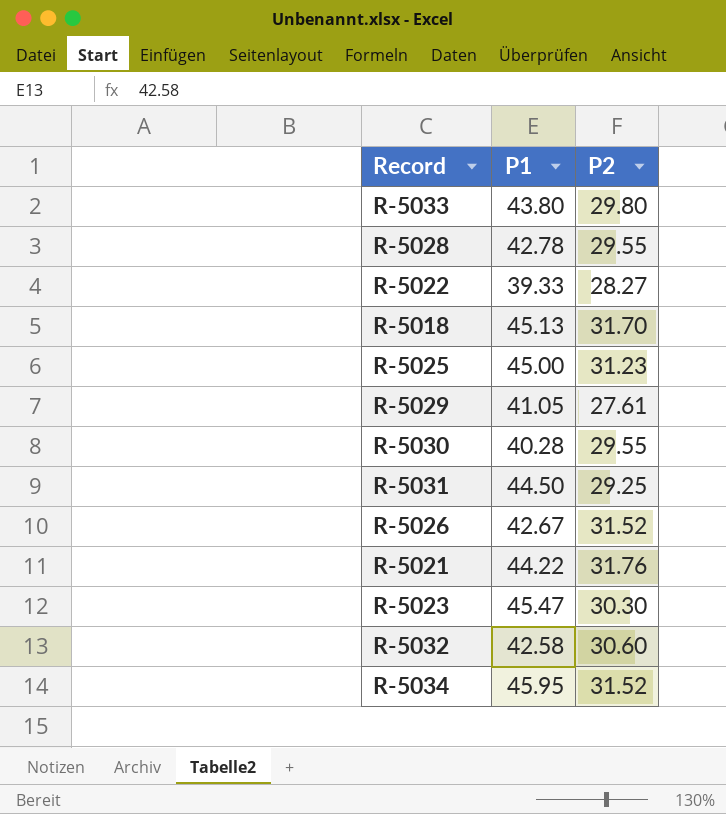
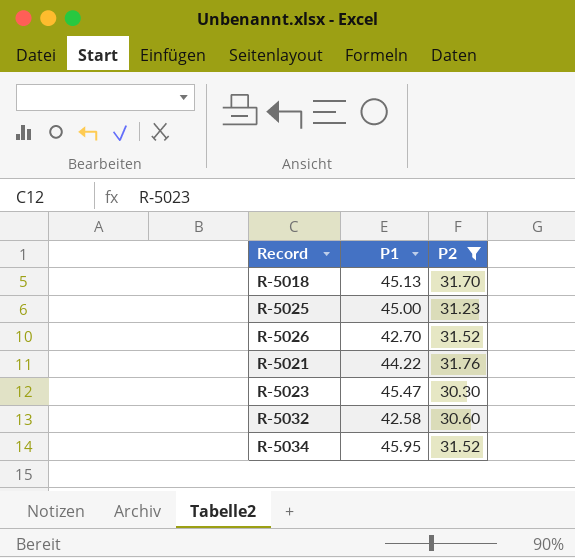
filter: none -> P2 >= 30.30
R-5026 | P1: 42.67 -> 42.70

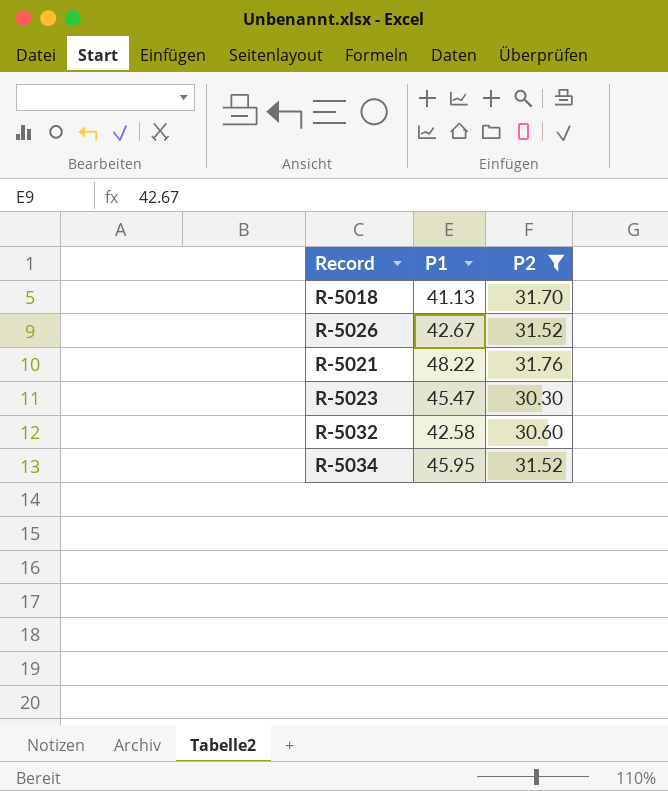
row R-5025: 45.00 | 31.23 -> none
R-5018 | P1: 45.13 -> 41.13
R-5026 | P1: 42.70 -> 42.67
R-5021 | P1: 44.22 -> 48.22

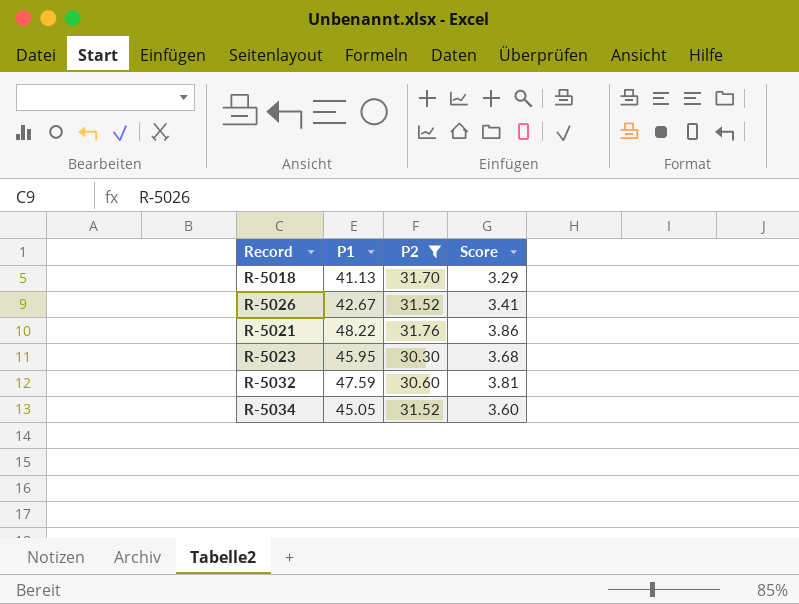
column Score | formula: none -> [P1] * 0.08
R-5023 | P1: 45.47 -> 45.95
R-5032 | P1: 42.58 -> 47.59
R-5034 | P1: 45.95 -> 45.05

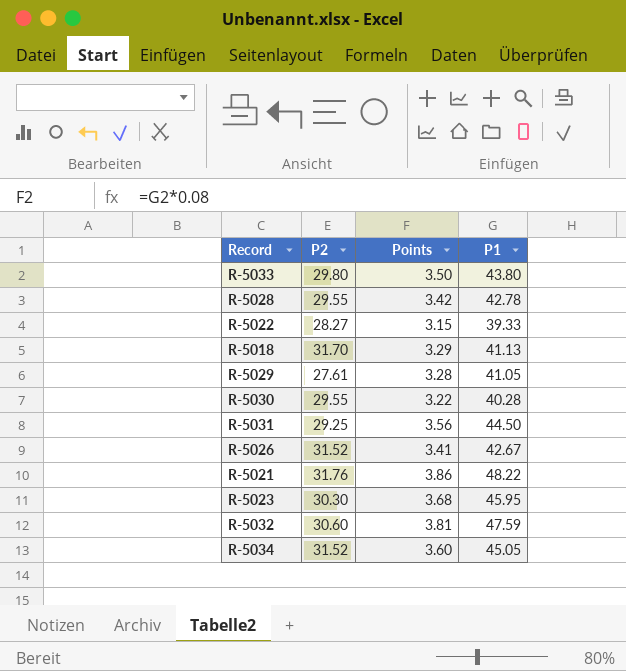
filter: P2 >= 30.30 -> none
column name: Score -> Points
column P1 | position: 2 -> 4

